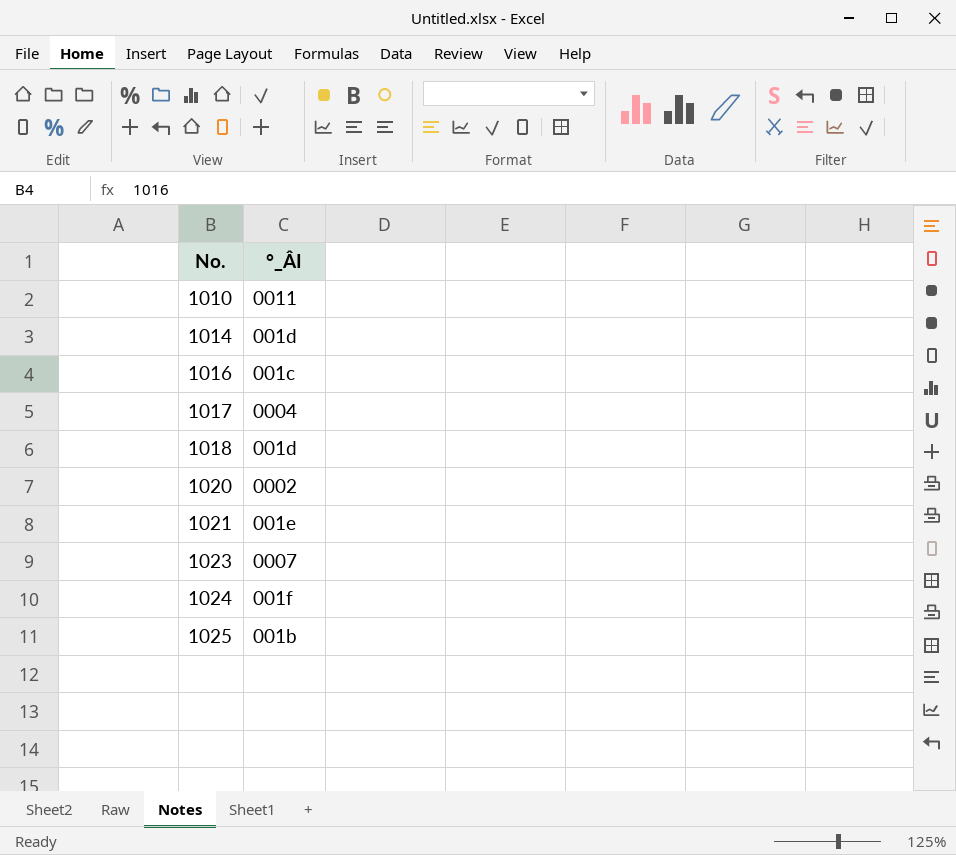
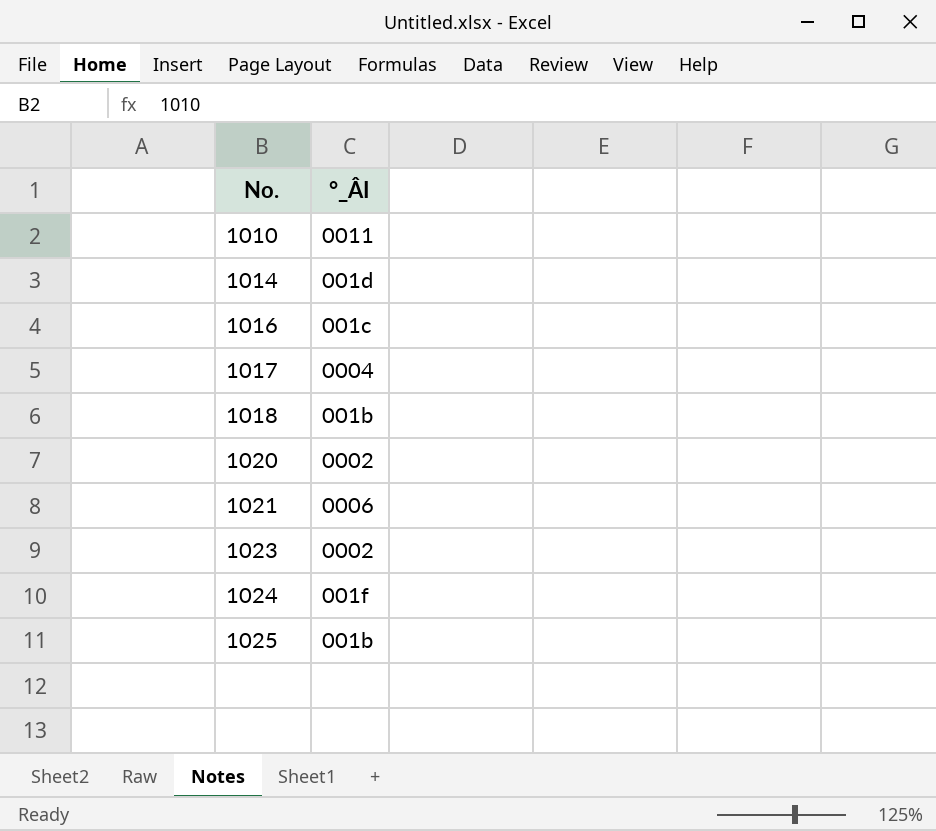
1018 | °_ÂI: 001d -> 001b
1021 | °_ÂI: 001e -> 0006
1023 | °_ÂI: 0007 -> 0002

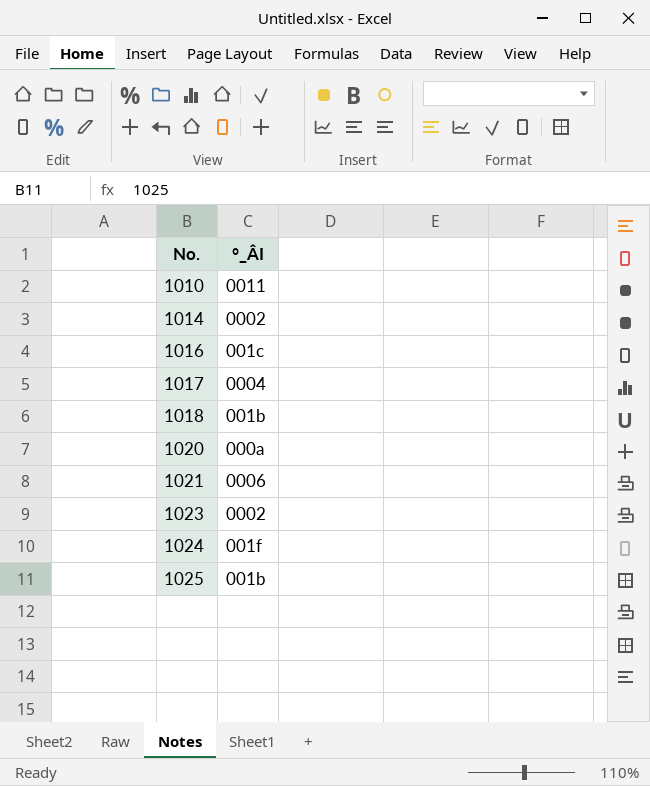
1014 | °_ÂI: 001d -> 0002
1020 | °_ÂI: 0002 -> 000a

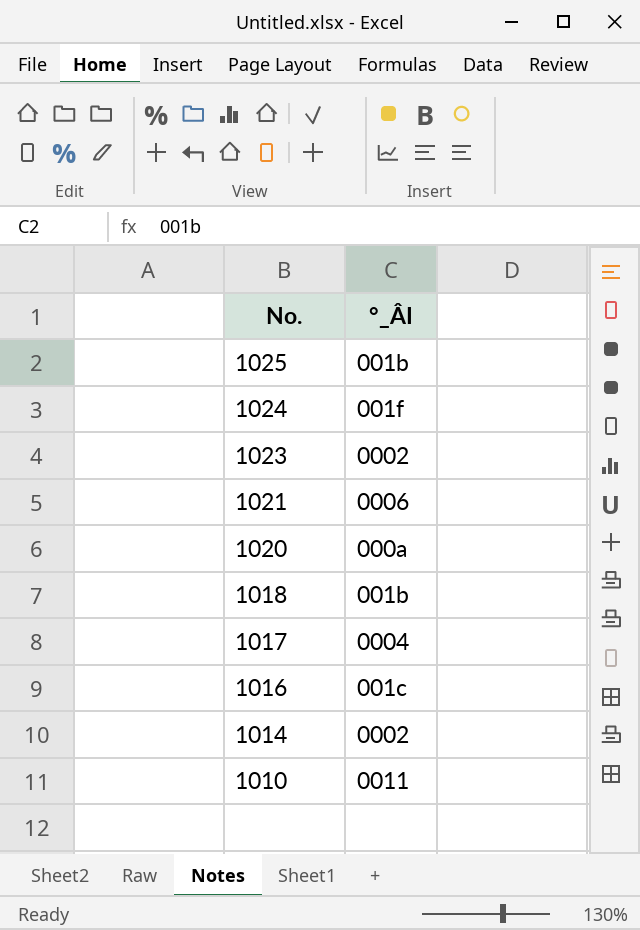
row order: No. ascending -> No. descending

